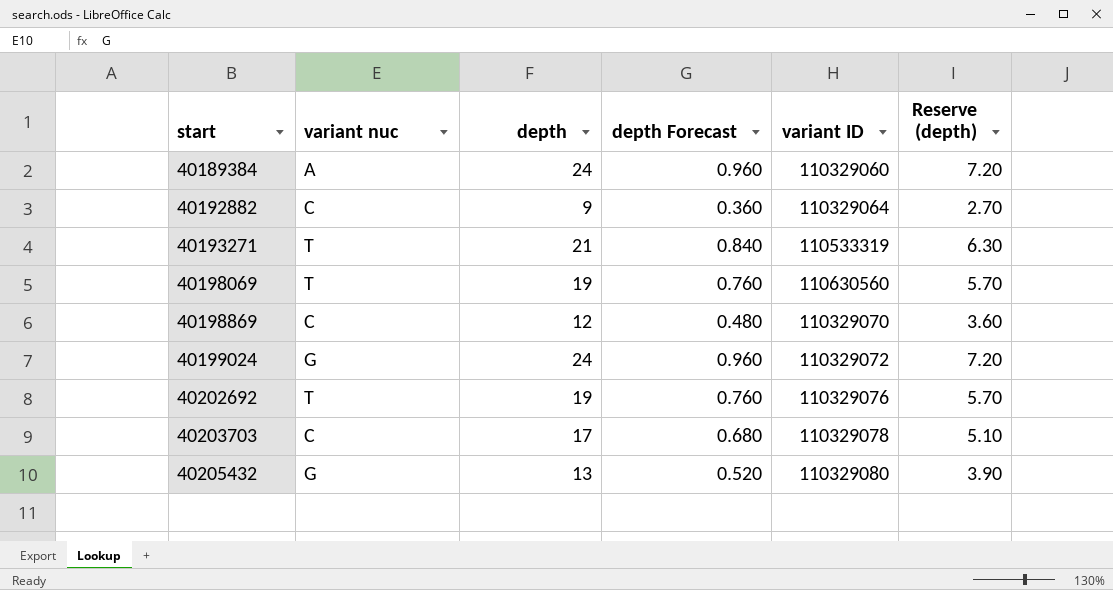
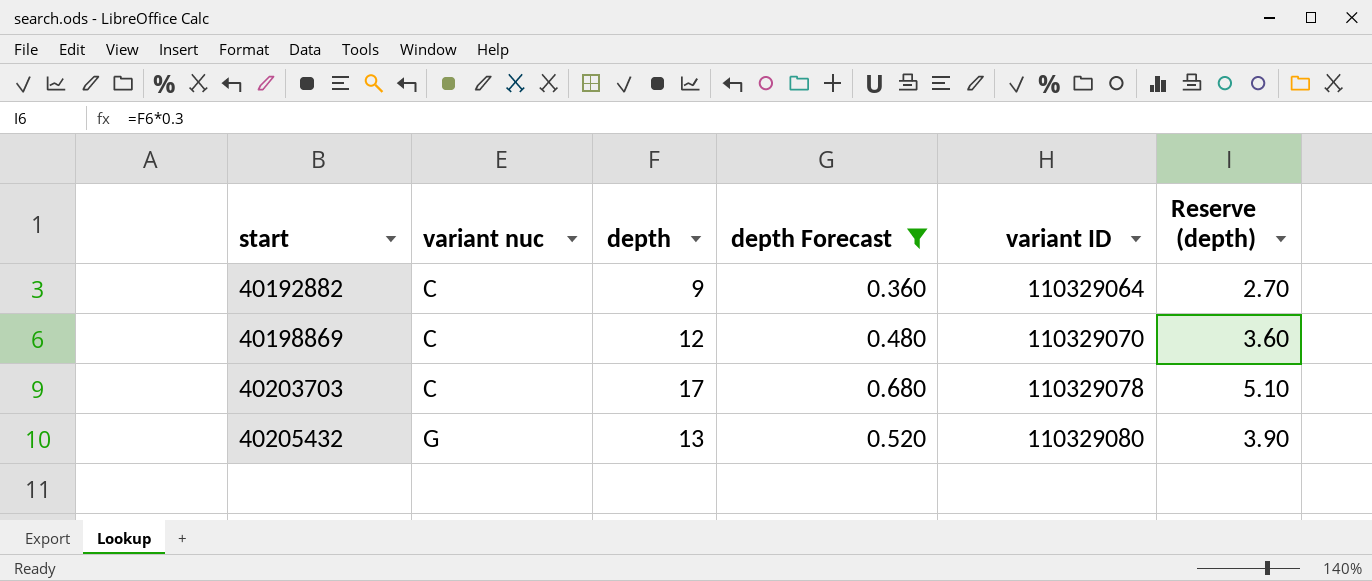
filter: none -> depth Forecast <= 0.680

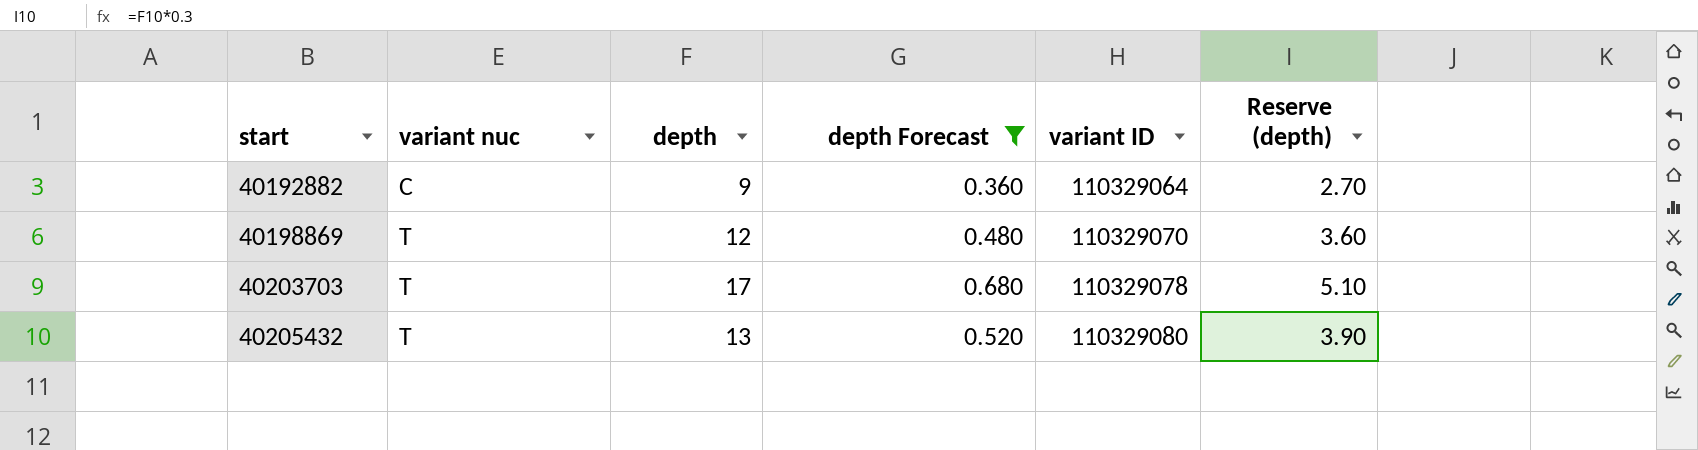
40198869 | variant nuc: C -> T
40203703 | variant nuc: C -> T
40205432 | variant nuc: G -> T

